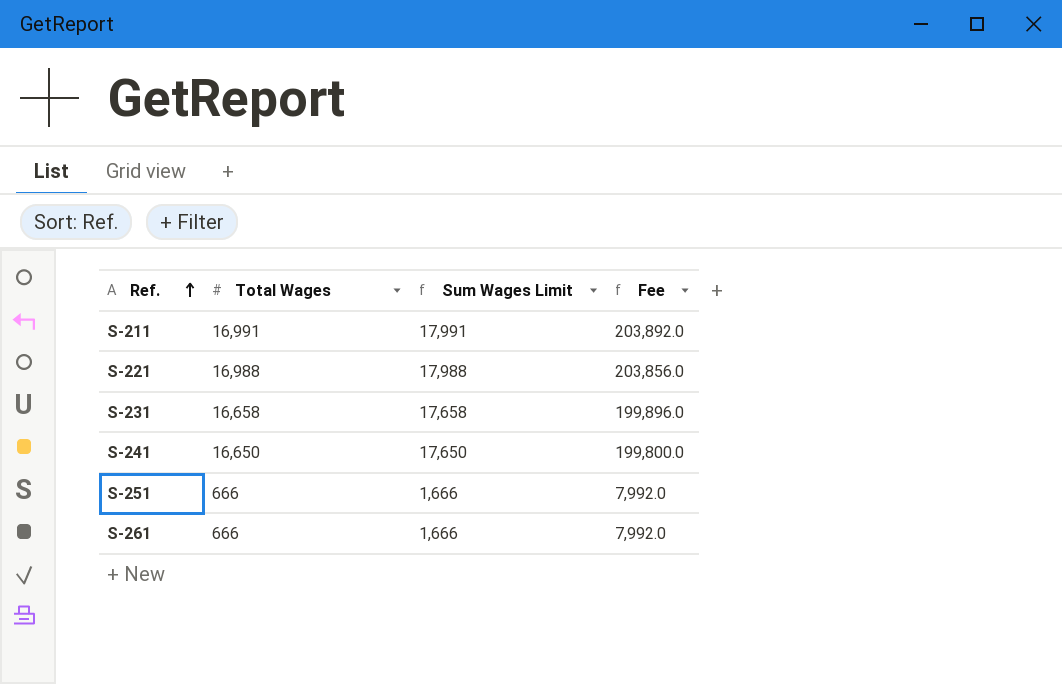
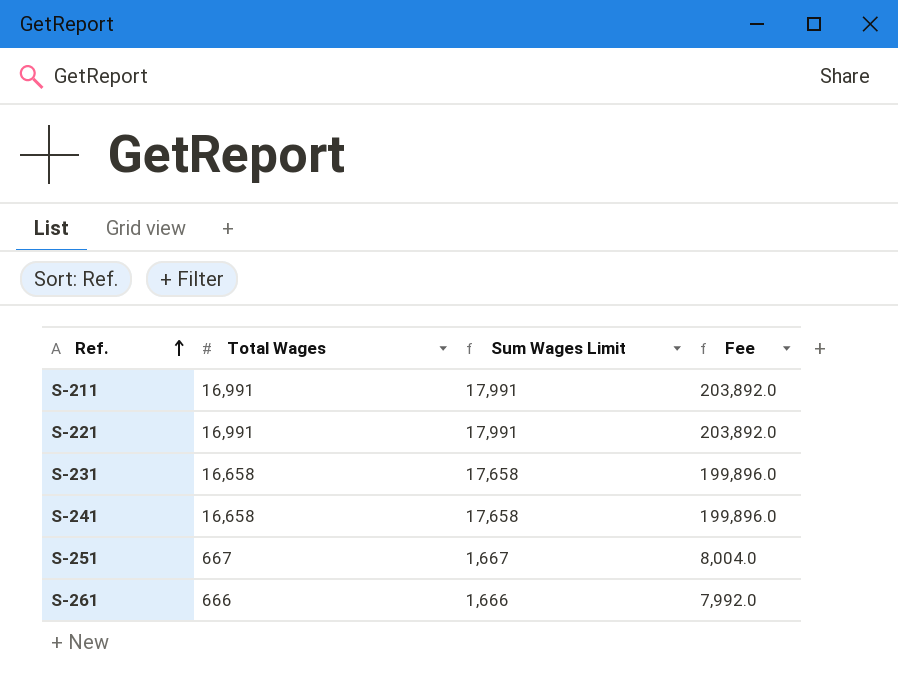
S-221 | Total Wages: 16,988 -> 16,991
S-221 | Sum Wages Limit: 17,988 -> 17,991
S-221 | Fee: 203,856.0 -> 203,892.0
S-241 | Total Wages: 16,650 -> 16,658
S-241 | Sum Wages Limit: 17,650 -> 17,658
S-241 | Fee: 199,800.0 -> 199,896.0
S-251 | Total Wages: 666 -> 667
S-251 | Sum Wages Limit: 1,666 -> 1,667
S-251 | Fee: 7,992.0 -> 8,004.0

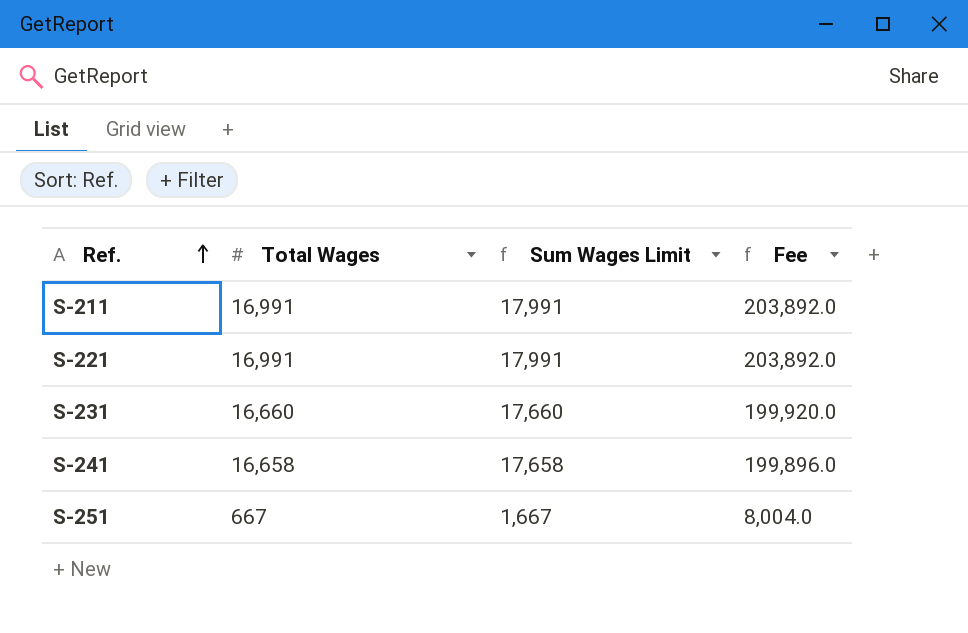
row S-261: 666 | 1,666 | 7,992.0 -> none
S-231 | Total Wages: 16,658 -> 16,660
S-231 | Sum Wages Limit: 17,658 -> 17,660
S-231 | Fee: 199,896.0 -> 199,920.0

